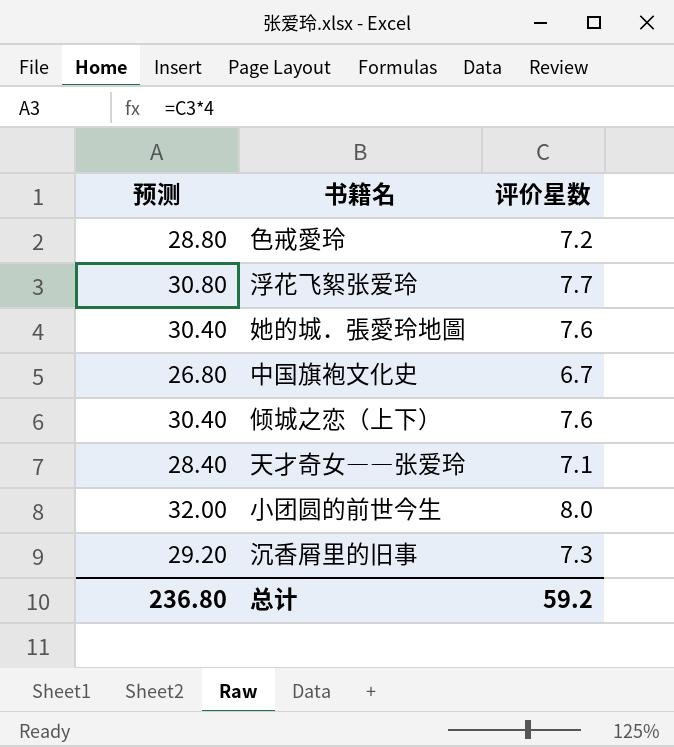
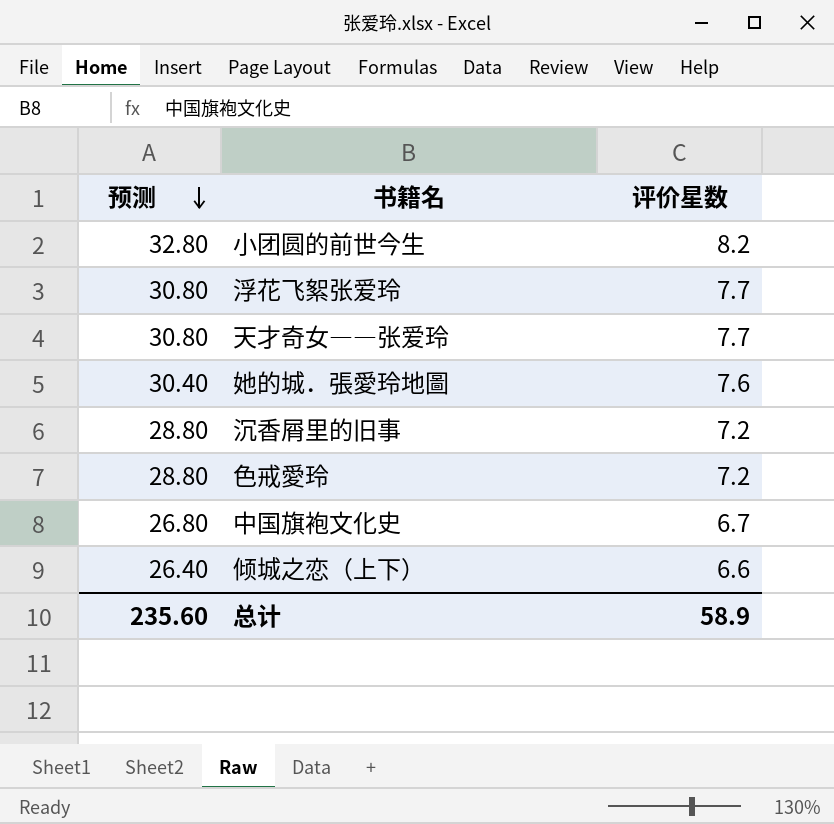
row order: none -> 预测 descending
小团圆的前世今生 | 预测: 32.00 -> 32.80
小团圆的前世今生 | 评价星数: 8.0 -> 8.2
天才奇女――张爱玲 | 预测: 28.40 -> 30.80
天才奇女――张爱玲 | 评价星数: 7.1 -> 7.7
沉香屑里的旧事 | 预测: 29.20 -> 28.80
沉香屑里的旧事 | 评价星数: 7.3 -> 7.2
倾城之恋（上下） | 预测: 30.40 -> 26.40
倾城之恋（上下） | 评价星数: 7.6 -> 6.6
总计 | 预测: 236.80 -> 235.60
总计 | 评价星数: 59.2 -> 58.9

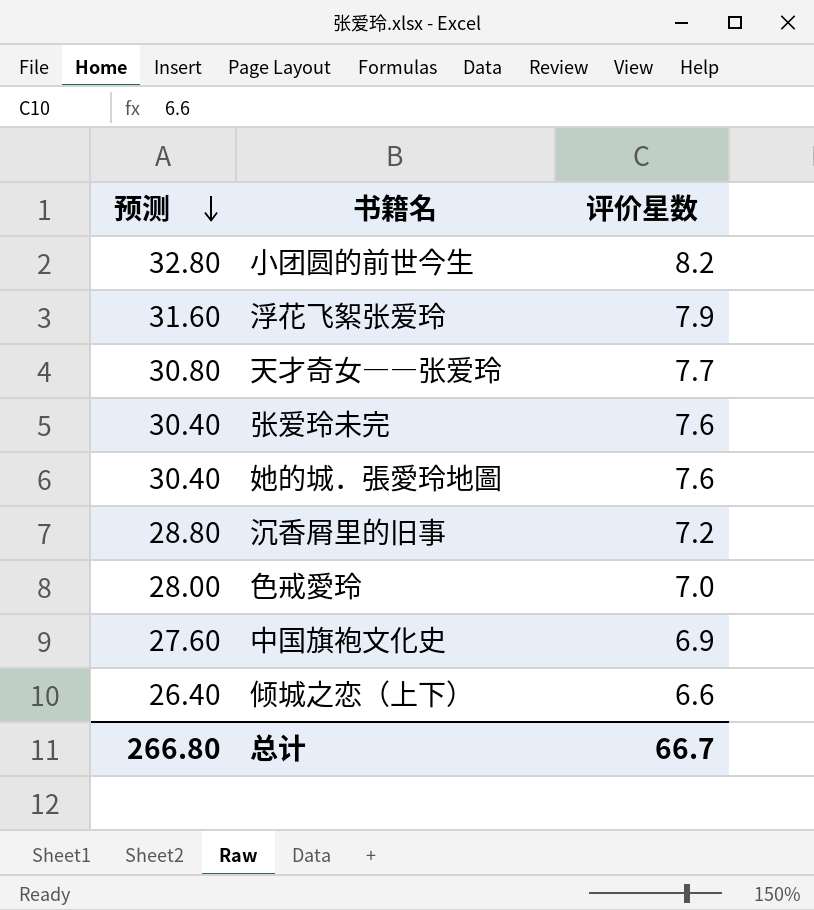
浮花飞絮张爱玲 | 预测: 30.80 -> 31.60
浮花飞絮张爱玲 | 评价星数: 7.7 -> 7.9
row 张爱玲未完: none -> 30.40 | 7.6
色戒愛玲 | 预测: 28.80 -> 28.00
色戒愛玲 | 评价星数: 7.2 -> 7.0
中国旗袍文化史 | 预测: 26.80 -> 27.60
中国旗袍文化史 | 评价星数: 6.7 -> 6.9
总计 | 预测: 235.60 -> 266.80
总计 | 评价星数: 58.9 -> 66.7

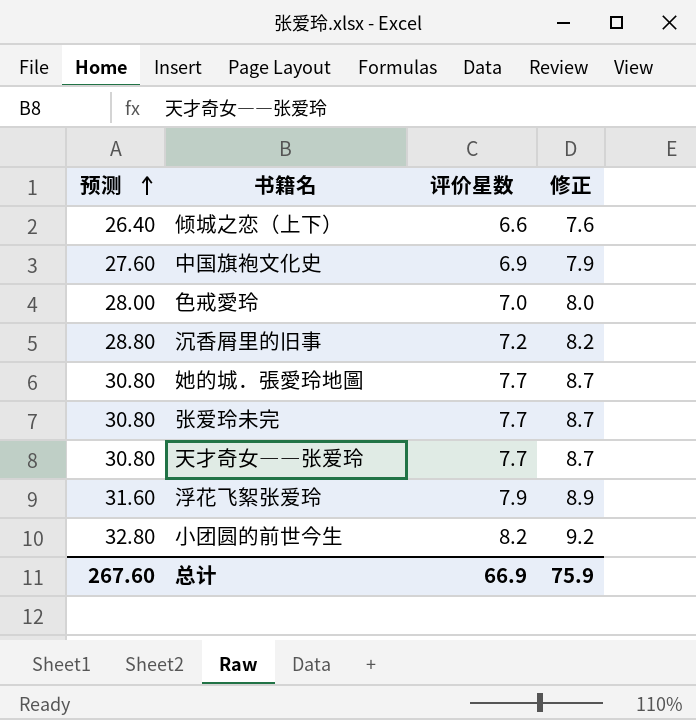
row order: 预测 descending -> 预测 ascending
column 修正 | formula: none -> [评价星数] + 1
她的城．張愛玲地圖 | 预测: 30.40 -> 30.80
她的城．張愛玲地圖 | 评价星数: 7.6 -> 7.7
张爱玲未完 | 预测: 30.40 -> 30.80
张爱玲未完 | 评价星数: 7.6 -> 7.7
总计 | 预测: 266.80 -> 267.60
总计 | 评价星数: 66.7 -> 66.9

